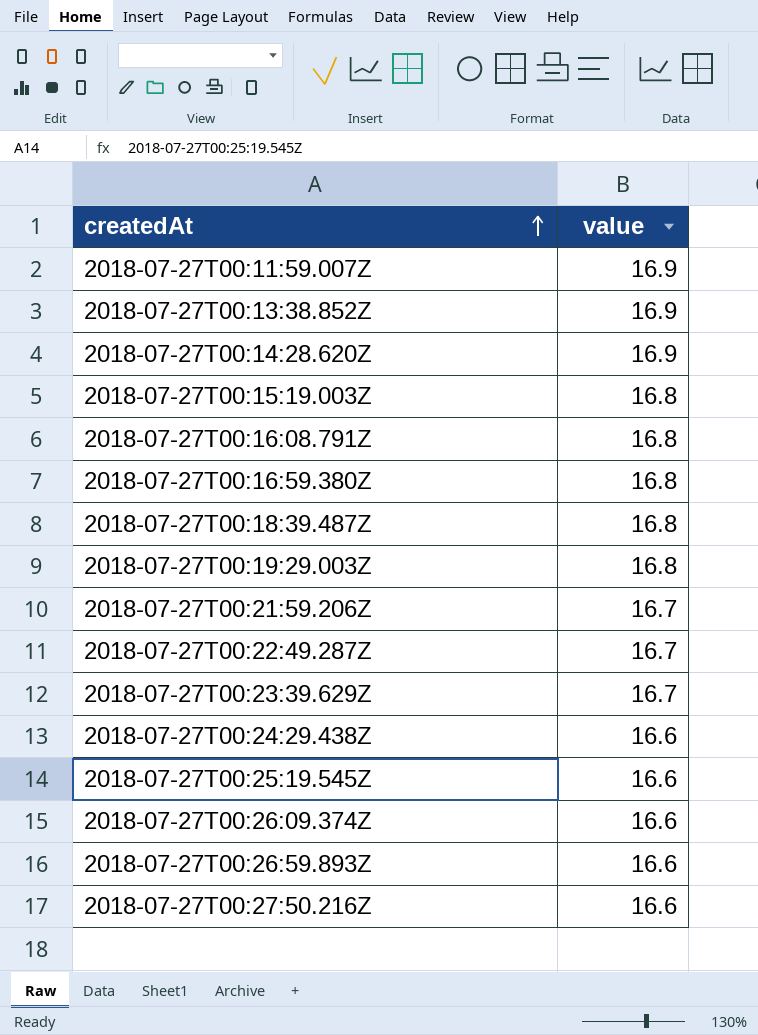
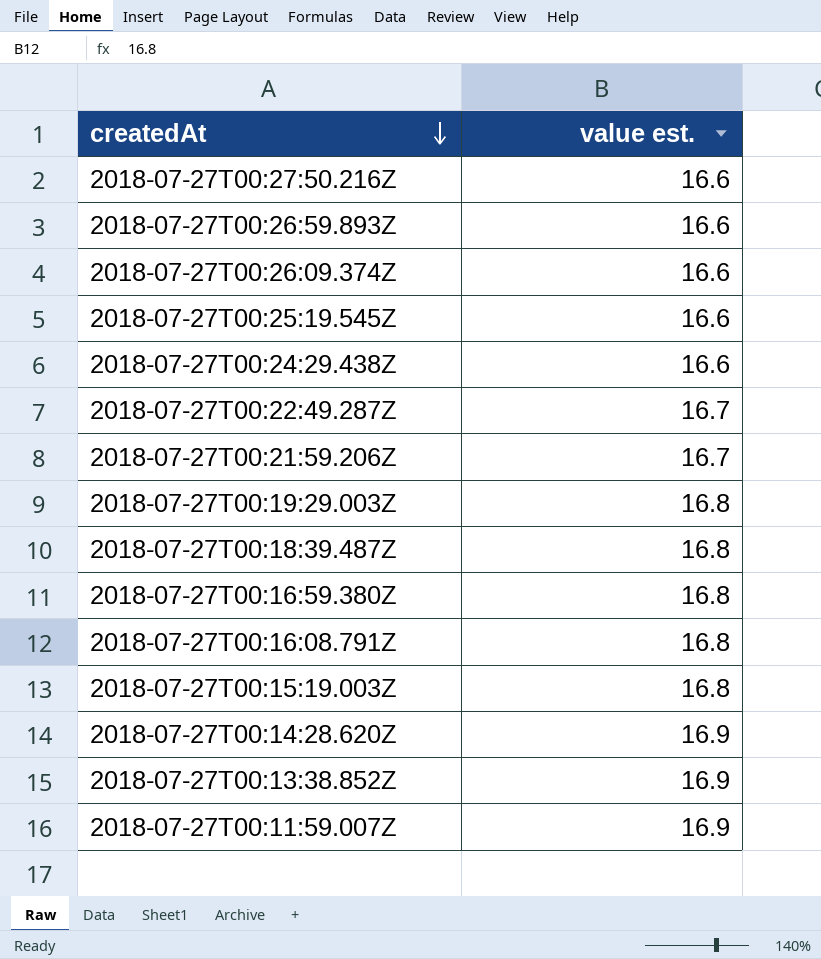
row order: createdAt ascending -> createdAt descending
column name: value -> value est.
row 2018-07-27T00:23:39.629Z: 16.7 -> none

